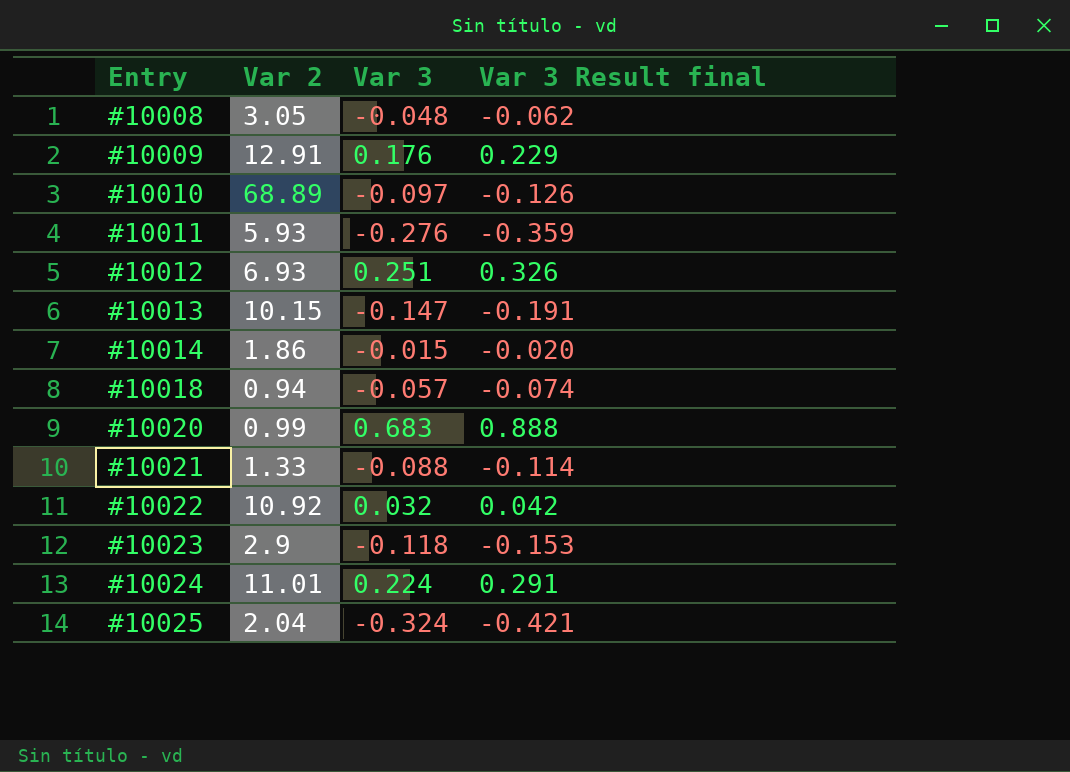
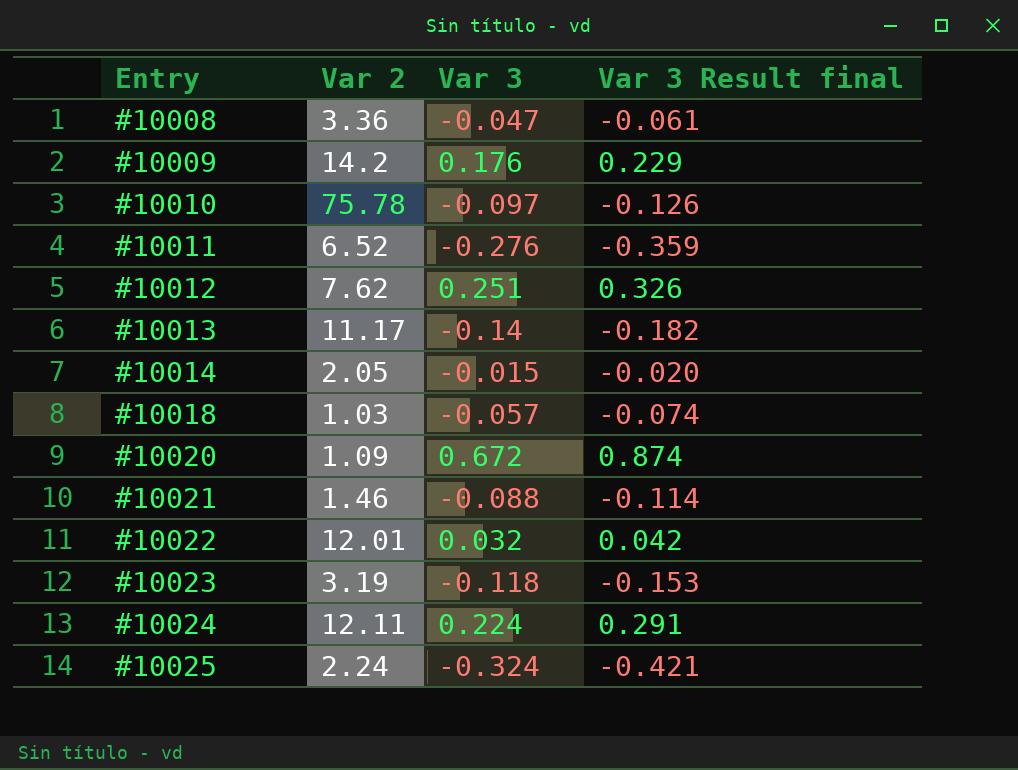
#10008 | Var 2: 3.05 -> 3.36
#10008 | Var 3: -0.048 -> -0.047
#10008 | Var 3 Result final: -0.062 -> -0.061
#10009 | Var 2: 12.91 -> 14.2
#10010 | Var 2: 68.89 -> 75.78
#10011 | Var 2: 5.93 -> 6.52
#10012 | Var 2: 6.93 -> 7.62
#10013 | Var 2: 10.15 -> 11.17
#10013 | Var 3: -0.147 -> -0.14
#10013 | Var 3 Result final: -0.191 -> -0.182
#10014 | Var 2: 1.86 -> 2.05
#10018 | Var 2: 0.94 -> 1.03
#10020 | Var 2: 0.99 -> 1.09
#10020 | Var 3: 0.683 -> 0.672
#10020 | Var 3 Result final: 0.888 -> 0.874
#10021 | Var 2: 1.33 -> 1.46
#10022 | Var 2: 10.92 -> 12.01
#10023 | Var 2: 2.9 -> 3.19
#10024 | Var 2: 11.01 -> 12.11
#10025 | Var 2: 2.04 -> 2.24

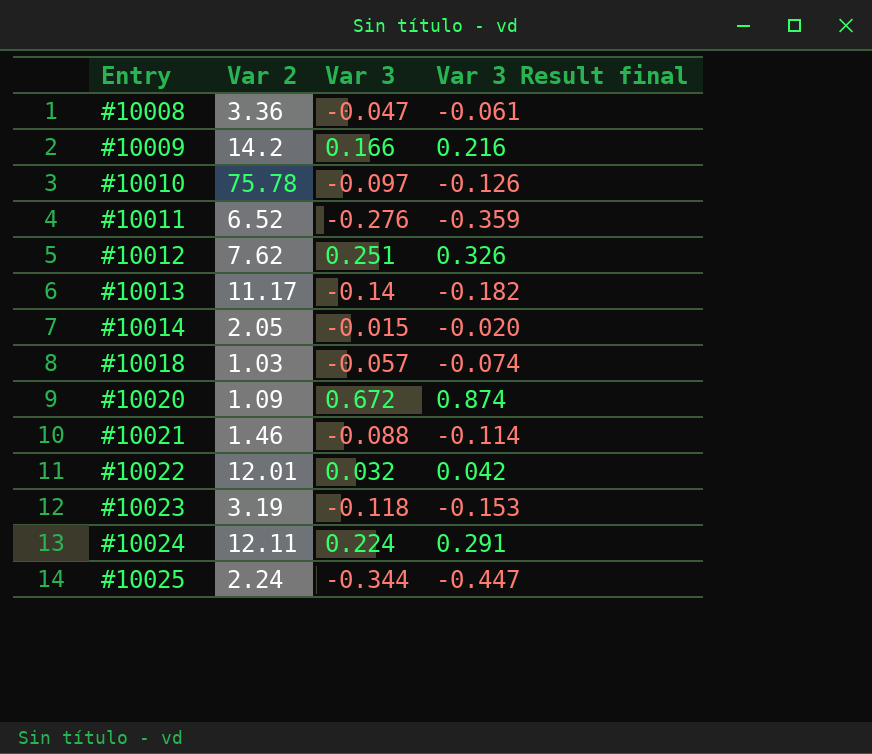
#10009 | Var 3: 0.176 -> 0.166
#10009 | Var 3 Result final: 0.229 -> 0.216
#10025 | Var 3: -0.324 -> -0.344
#10025 | Var 3 Result final: -0.421 -> -0.447

